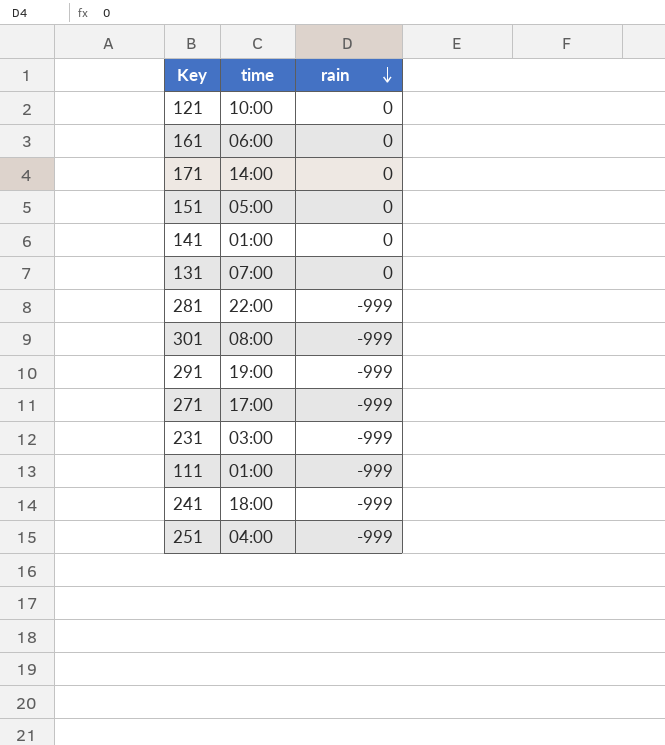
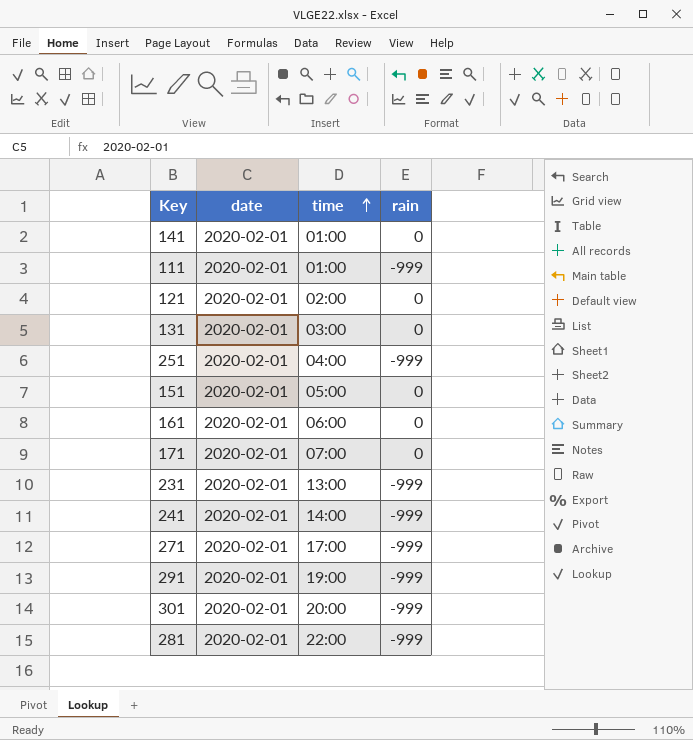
row order: rain descending -> time ascending
column date | position: none -> 2
121 | time: 10:00 -> 02:00
131 | time: 07:00 -> 03:00
171 | time: 14:00 -> 07:00
231 | time: 03:00 -> 13:00
241 | time: 18:00 -> 14:00
301 | time: 08:00 -> 20:00

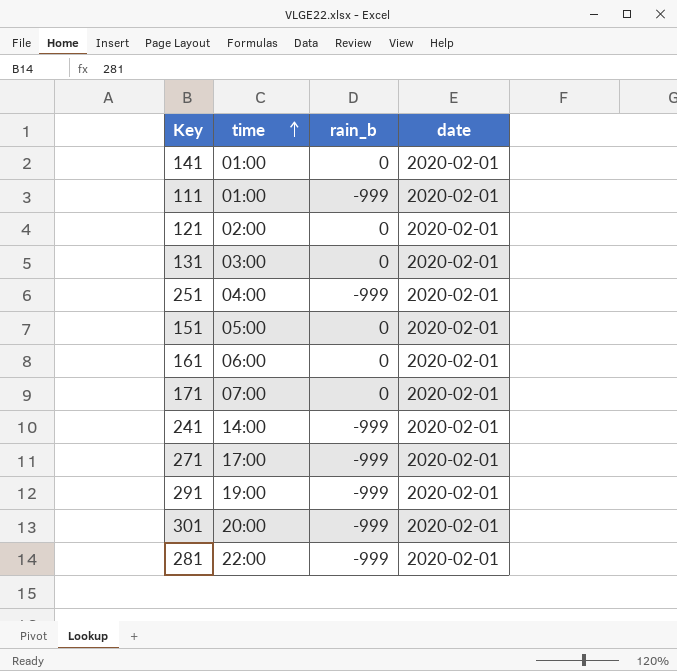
column name: rain -> rain_b
column date | position: 2 -> 4
row 231: 2020-02-01 | 13:00 | -999 -> none

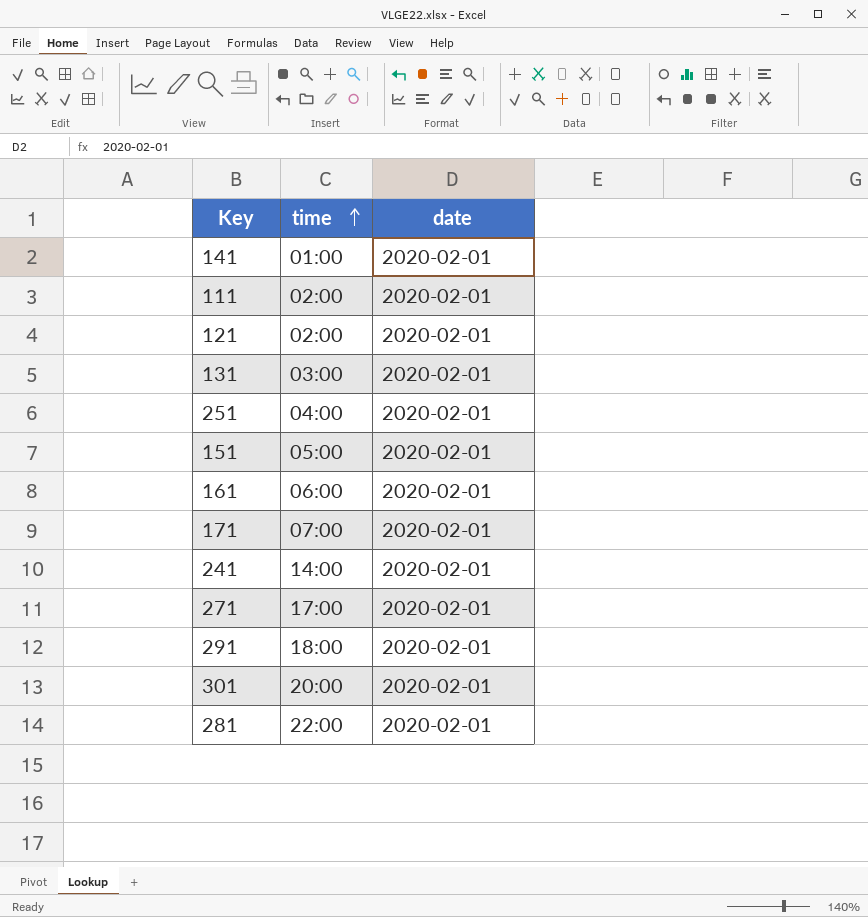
column rain_b | position: 3 -> none
111 | time: 01:00 -> 02:00
291 | time: 19:00 -> 18:00

